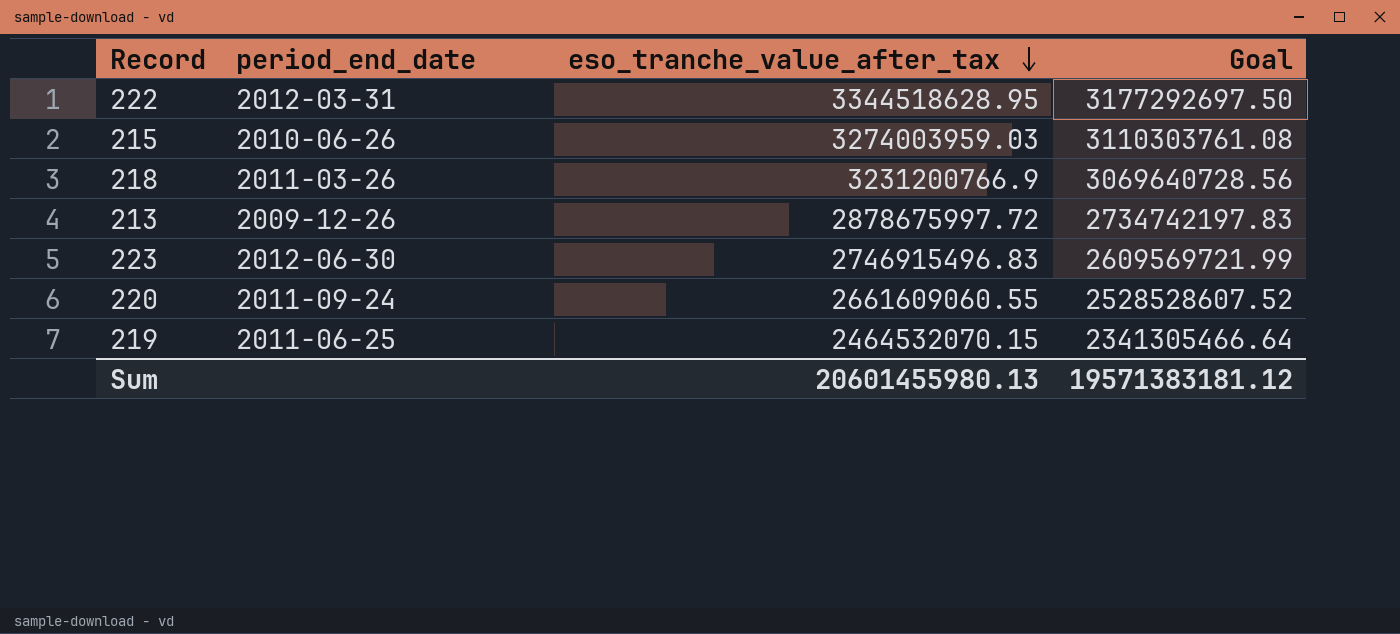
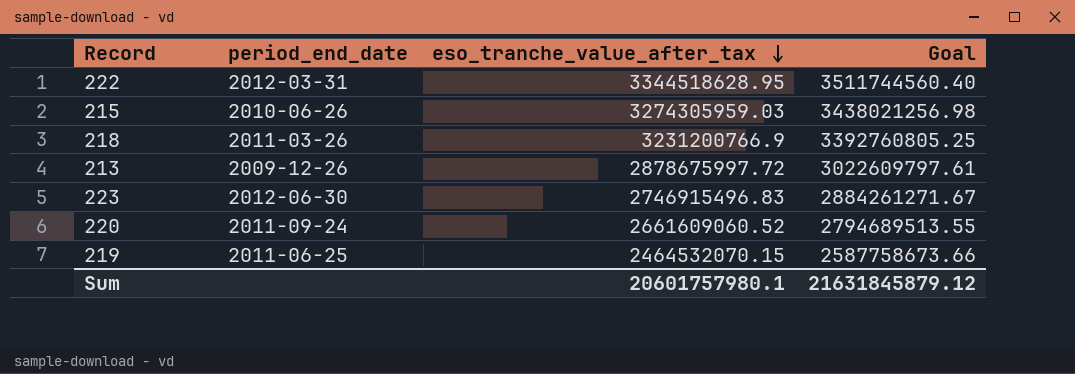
column Goal | formula: [eso_tranche_value_after_tax] * 0.95 -> [eso_tranche_value_after_tax] * 1.05
215 | eso_tranche_value_after_tax: 3274003959.03 -> 3274305959.03
220 | eso_tranche_value_after_tax: 2661609060.55 -> 2661609060.52
Sum | eso_tranche_value_after_tax: 20601455980.13 -> 20601757980.1
Sum | Goal: 19571383181.12 -> 21631845879.12

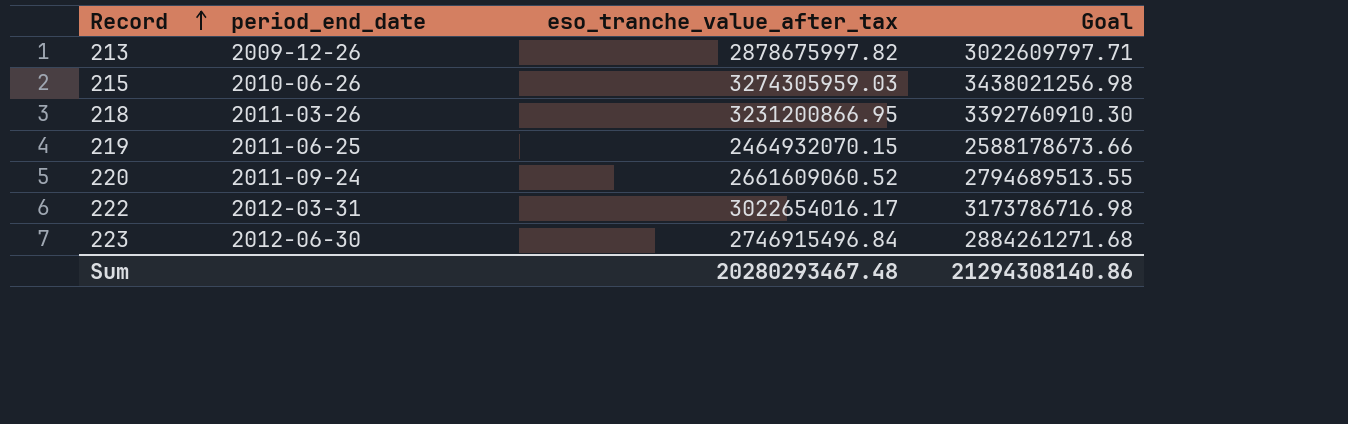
row order: eso_tranche_value_after_tax descending -> Record ascending
213 | eso_tranche_value_after_tax: 2878675997.72 -> 2878675997.82
213 | Goal: 3022609797.61 -> 3022609797.71
218 | eso_tranche_value_after_tax: 3231200766.9 -> 3231200866.95
218 | Goal: 3392760805.25 -> 3392760910.30
219 | eso_tranche_value_after_tax: 2464532070.15 -> 2464932070.15
219 | Goal: 2587758673.66 -> 2588178673.66
222 | eso_tranche_value_after_tax: 3344518628.95 -> 3022654016.17
222 | Goal: 3511744560.40 -> 3173786716.98
223 | eso_tranche_value_after_tax: 2746915496.83 -> 2746915496.84
223 | Goal: 2884261271.67 -> 2884261271.68
Sum | eso_tranche_value_after_tax: 20601757980.1 -> 20280293467.48
Sum | Goal: 21631845879.12 -> 21294308140.86

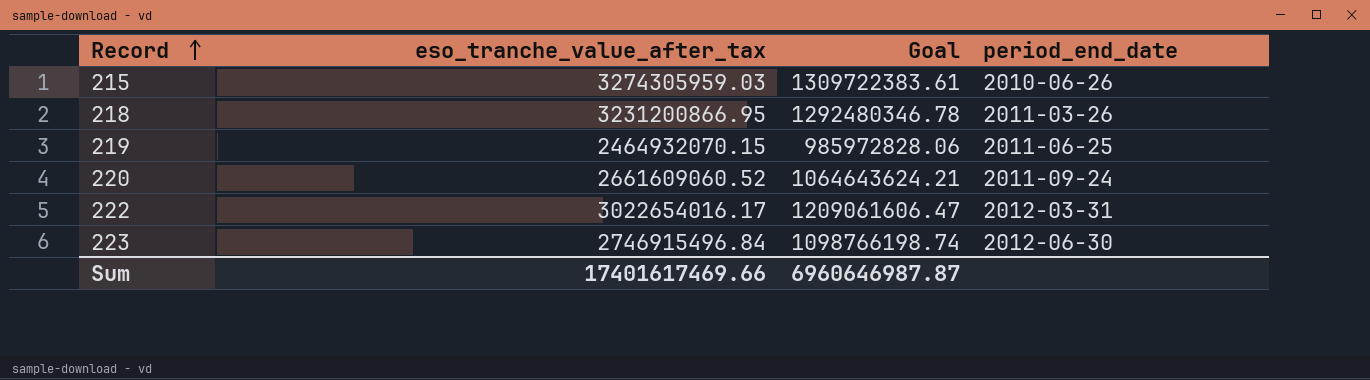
column Goal | formula: [eso_tranche_value_after_tax] * 1.05 -> [eso_tranche_value_after_tax] * 0.4
column period_end_date | position: 2 -> 4
row 213: 2009-12-26 | 2878675997.82 | 3022609797.71 -> none
Sum | eso_tranche_value_after_tax: 20280293467.48 -> 17401617469.66
Sum | Goal: 21294308140.86 -> 6960646987.87

